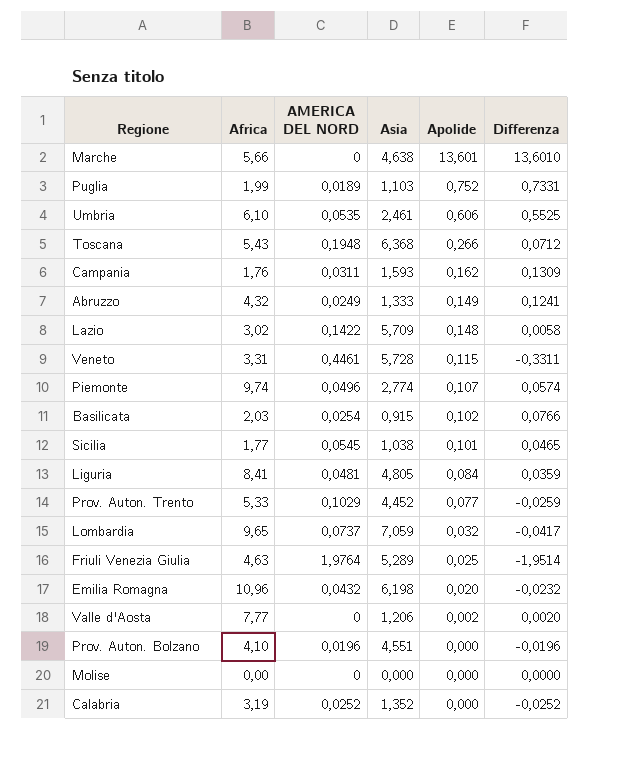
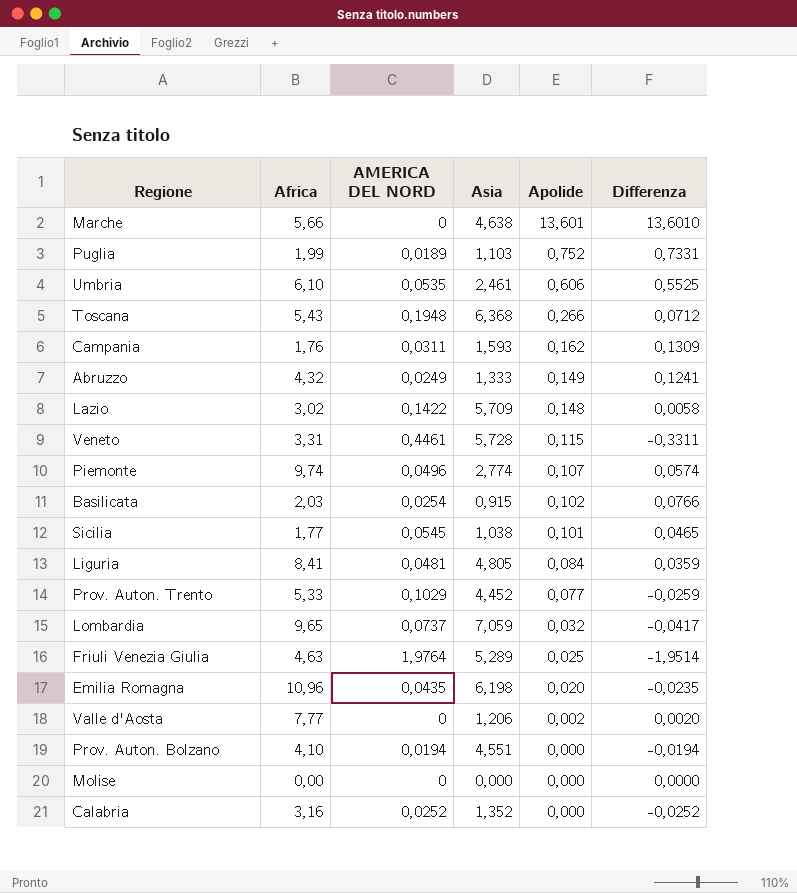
Emilia Romagna | AMERICA DEL NORD: 0,0432 -> 0,0435
Emilia Romagna | Differenza: -0,0232 -> -0,0235
Prov. Auton. Bolzano | AMERICA DEL NORD: 0,0196 -> 0,0194
Prov. Auton. Bolzano | Differenza: -0,0196 -> -0,0194
Calabria | Africa: 3,19 -> 3,16

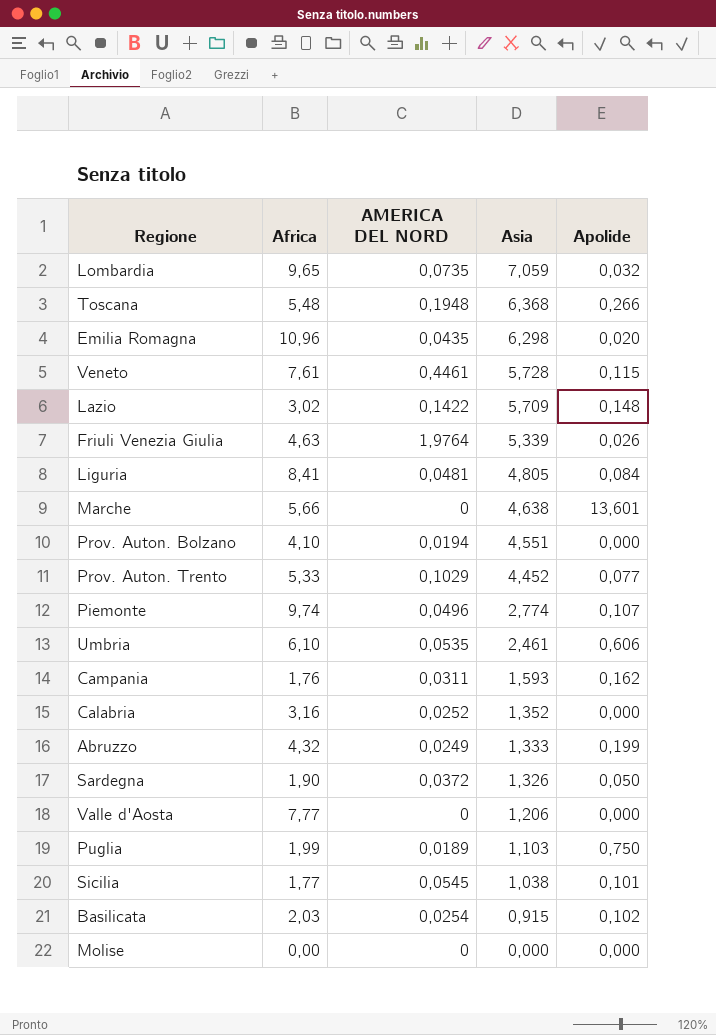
row order: Apolide descending -> Asia descending
column Differenza | formula: [Apolide] - [AMERICA DEL NORD] -> none
Lombardia | AMERICA DEL NORD: 0,0737 -> 0,0735
Toscana | Africa: 5,43 -> 5,48
Emilia Romagna | Asia: 6,198 -> 6,298
Veneto | Africa: 3,31 -> 7,61
Friuli Venezia Giulia | Asia: 5,289 -> 5,339
Friuli Venezia Giulia | Apolide: 0,025 -> 0,026
Abruzzo | Apolide: 0,149 -> 0,199
row Sardegna: none -> 1,90 | 0,0372 | 1,326 | 0,050
Valle d'Aosta | Apolide: 0,002 -> 0,000
Puglia | Apolide: 0,752 -> 0,750

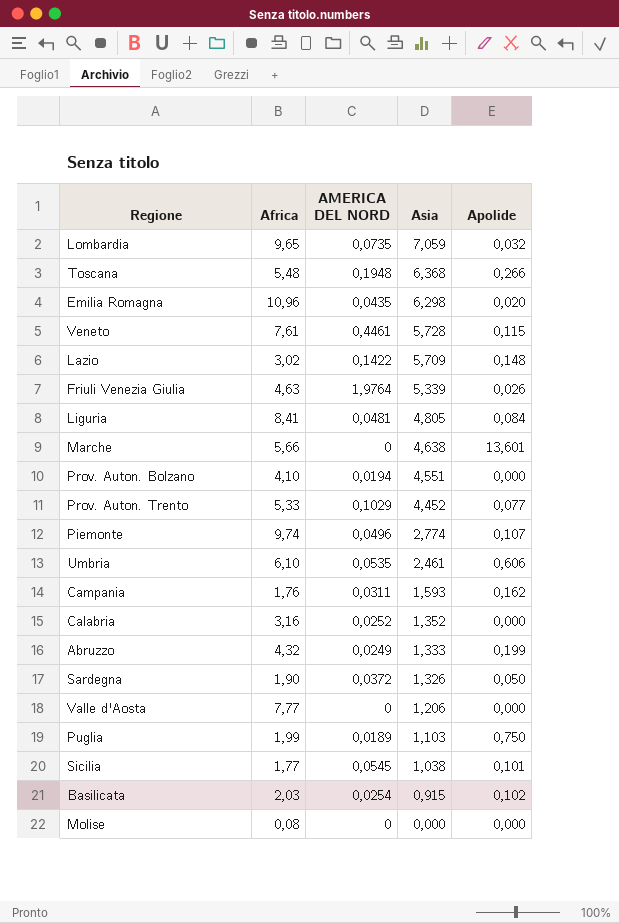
Molise | Africa: 0,00 -> 0,08

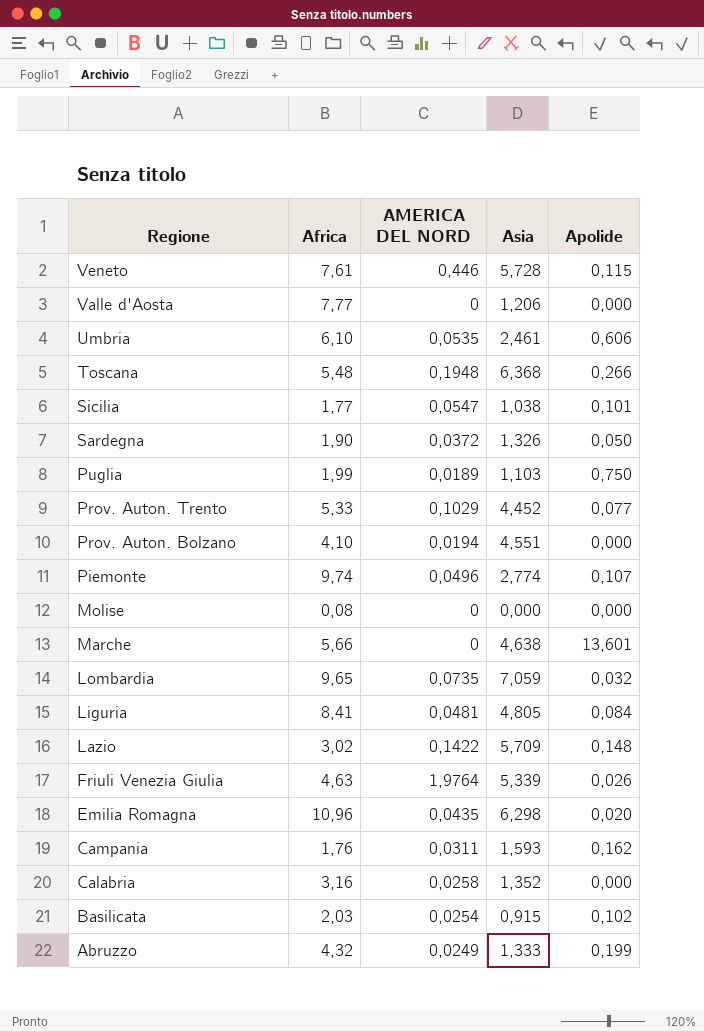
row order: Asia descending -> Regione descending
Veneto | AMERICA DEL NORD: 0,4461 -> 0,446
Sicilia | AMERICA DEL NORD: 0,0545 -> 0,0547
Calabria | AMERICA DEL NORD: 0,0252 -> 0,0258

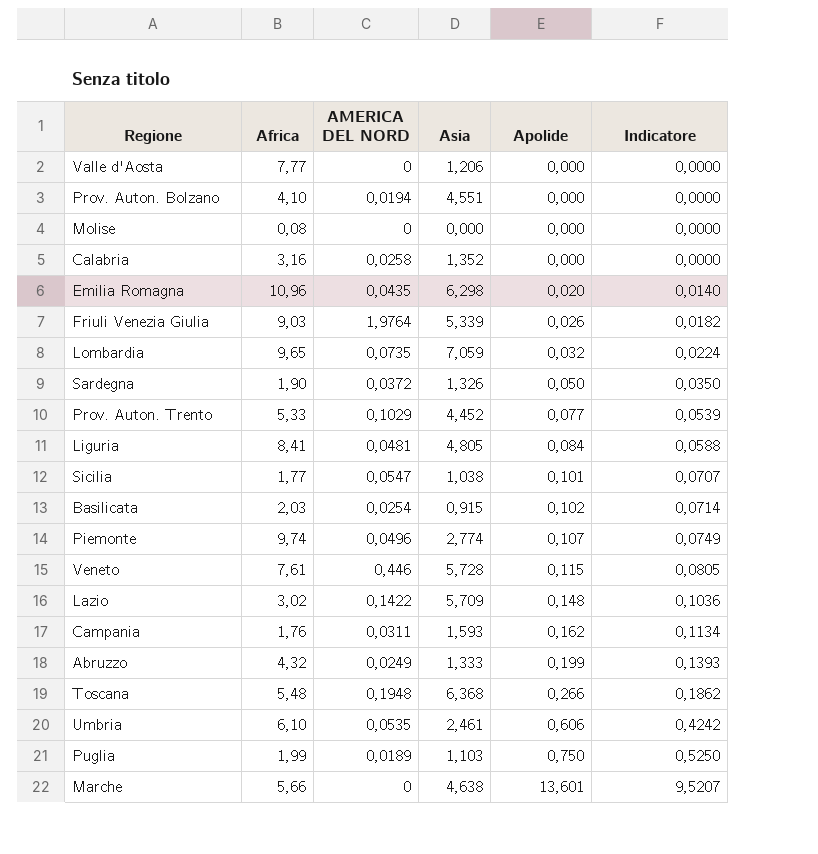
row order: Regione descending -> Apolide ascending
column Indicatore | formula: none -> [Apolide] * 0,7
Friuli Venezia Giulia | Africa: 4,63 -> 9,03

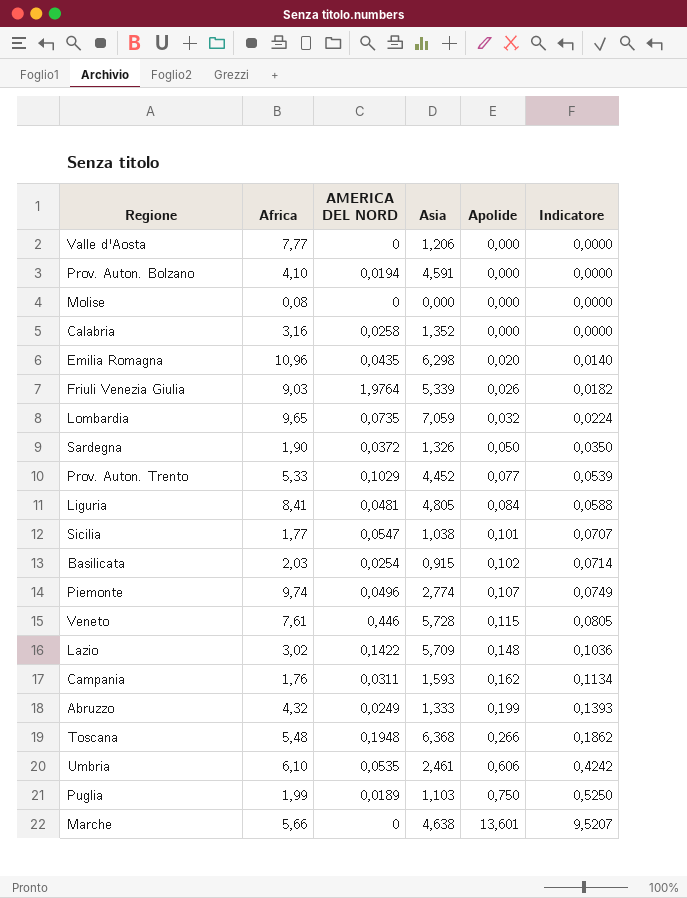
Prov. Auton. Bolzano | Asia: 4,551 -> 4,591

